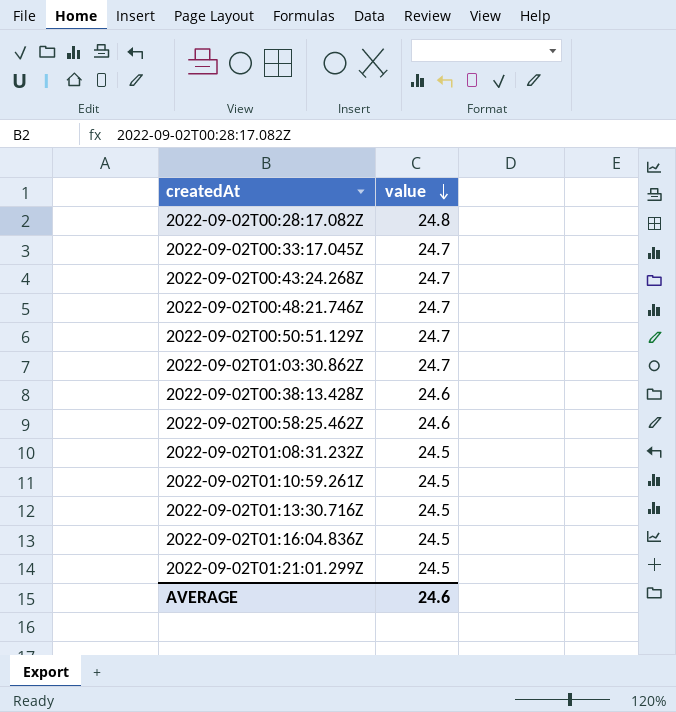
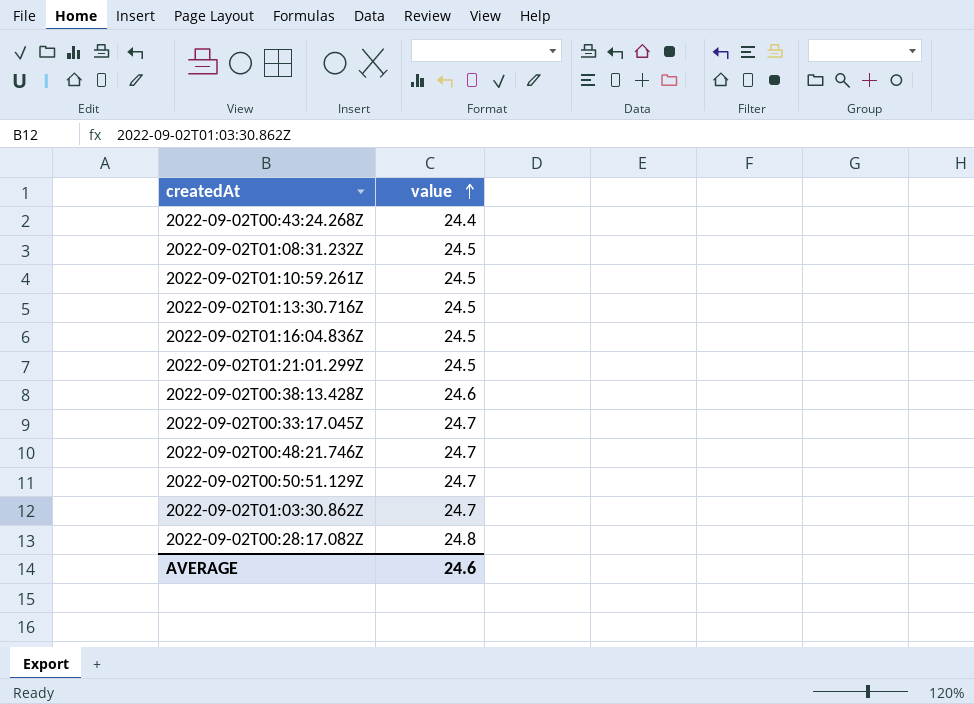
row order: value descending -> value ascending
row 2022-09-02T00:58:25.462Z: 24.6 -> none
2022-09-02T00:43:24.268Z | value: 24.7 -> 24.4

